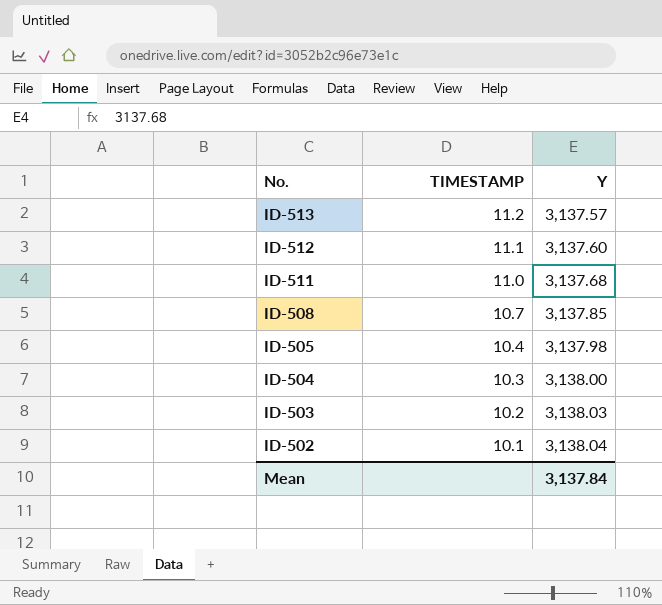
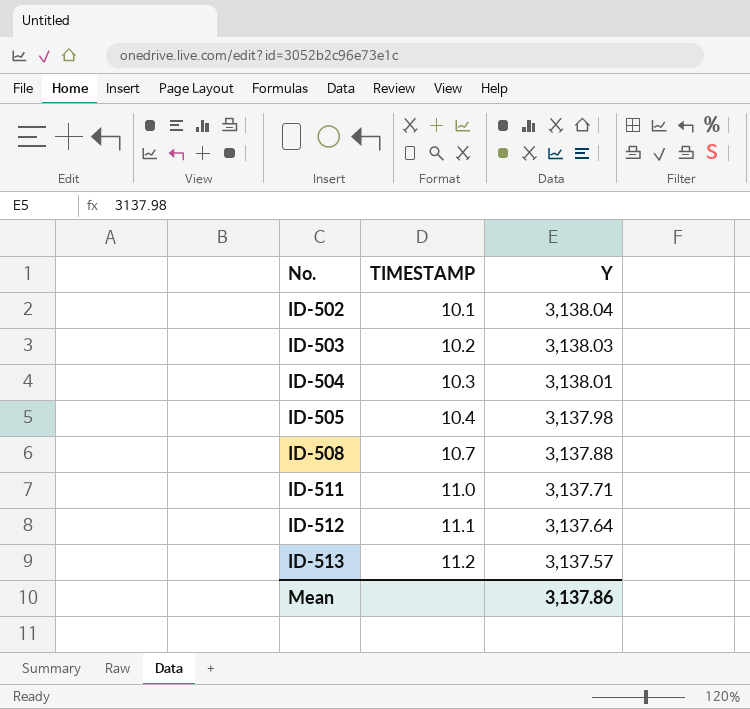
row order: No. descending -> No. ascending
ID-504 | Y: 3,138.00 -> 3,138.01
ID-508 | Y: 3,137.85 -> 3,137.88
ID-511 | Y: 3,137.68 -> 3,137.71
ID-512 | Y: 3,137.60 -> 3,137.64
Mean | Y: 3,137.84 -> 3,137.86

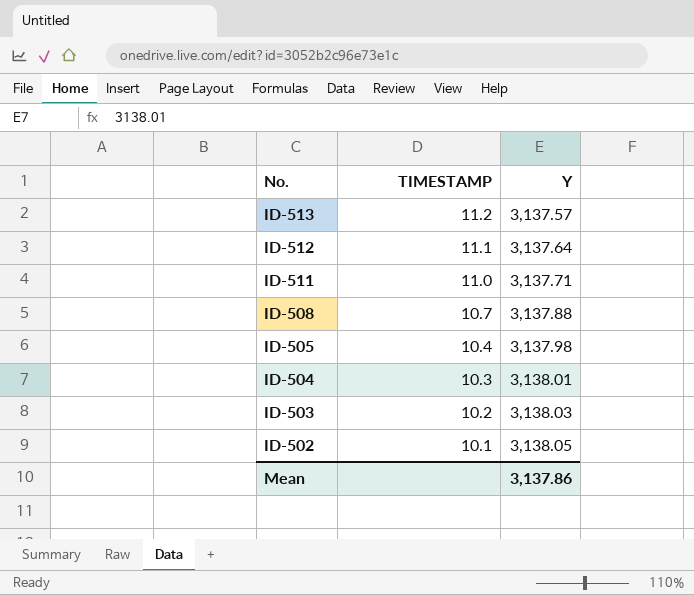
row order: No. ascending -> No. descending
ID-502 | Y: 3,138.04 -> 3,138.05

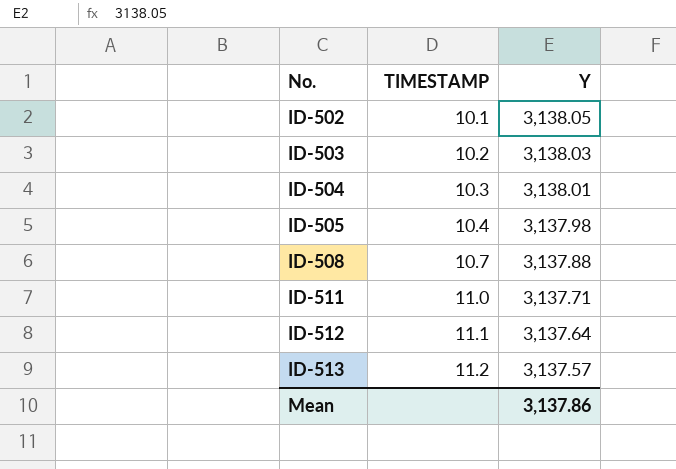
row order: No. descending -> No. ascending

